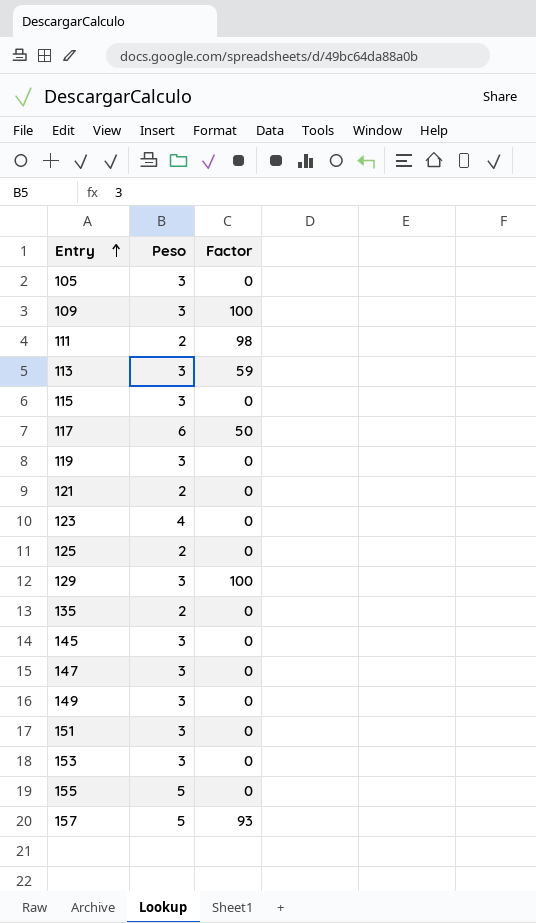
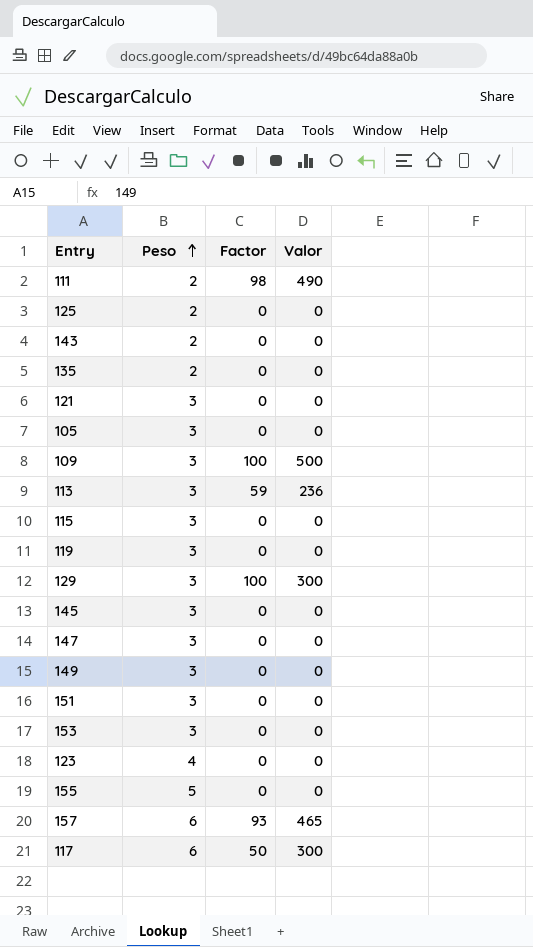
row order: Entry ascending -> Peso ascending
column Valor | position: none -> 4
row 143: none -> 2 | 0 | 0
121 | Peso: 2 -> 3
157 | Peso: 5 -> 6

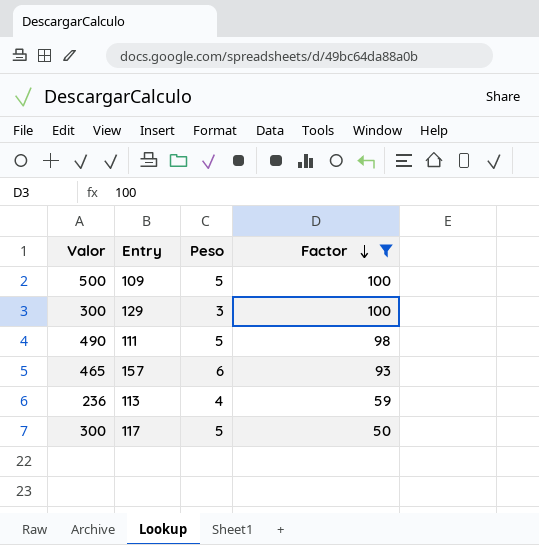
filter: none -> Factor != 0
row order: Peso ascending -> Factor descending
column Valor | position: 4 -> 1
109 | Peso: 3 -> 5
111 | Peso: 2 -> 5
113 | Peso: 3 -> 4
117 | Peso: 6 -> 5

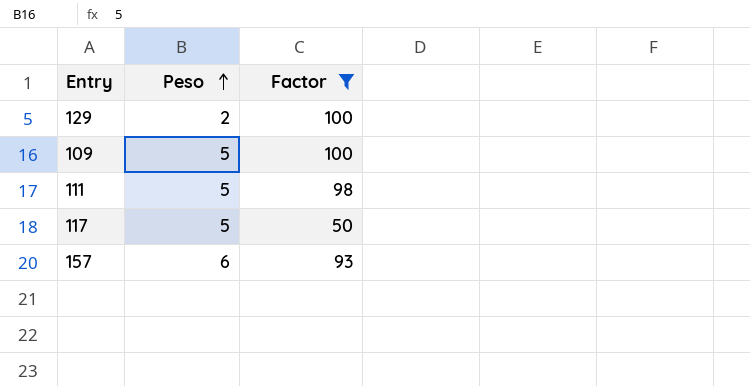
row order: Factor descending -> Peso ascending
column Valor | position: 1 -> none
row 113: 236 | 4 | 59 -> none
129 | Peso: 3 -> 2

